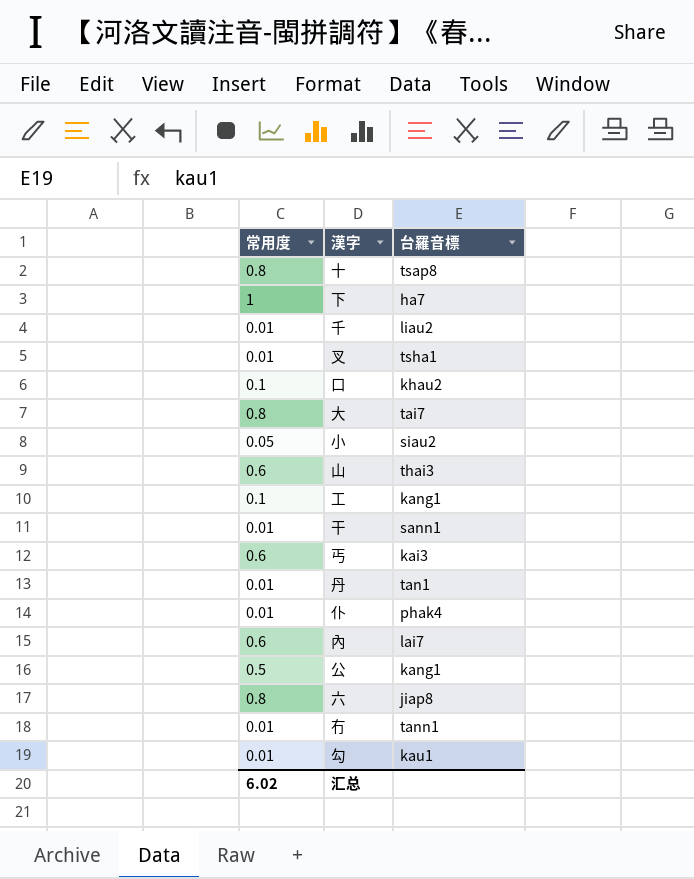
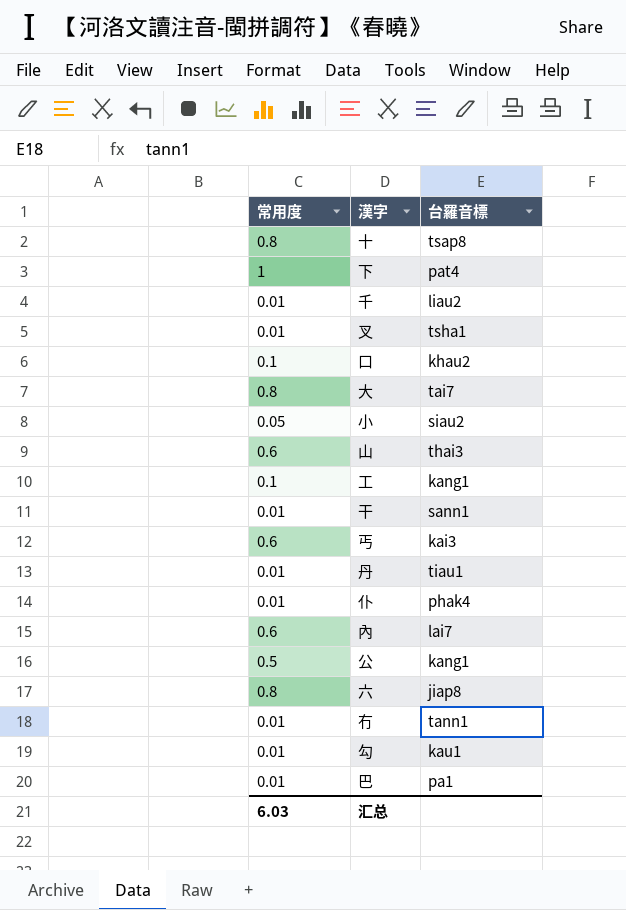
下 | 台羅音標: ha7 -> pat4
丹 | 台羅音標: tan1 -> tiau1
row 巴: none -> 0.01 | pa1
汇总 | 常用度: 6.02 -> 6.03

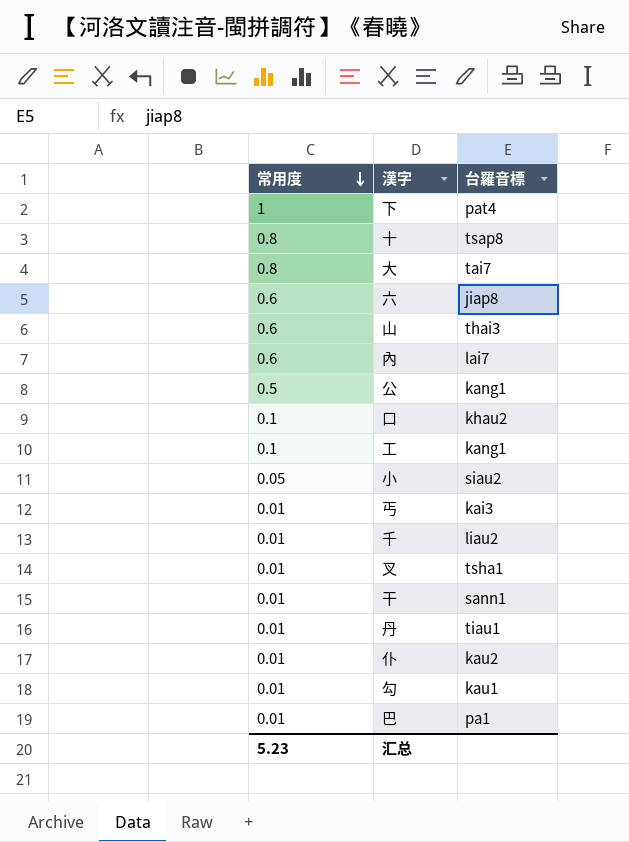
row order: none -> 常用度 descending
row 冇: 0.01 | tann1 -> none
六 | 常用度: 0.8 -> 0.6
丐 | 常用度: 0.6 -> 0.01
仆 | 台羅音標: phak4 -> kau2
汇总 | 常用度: 6.03 -> 5.23

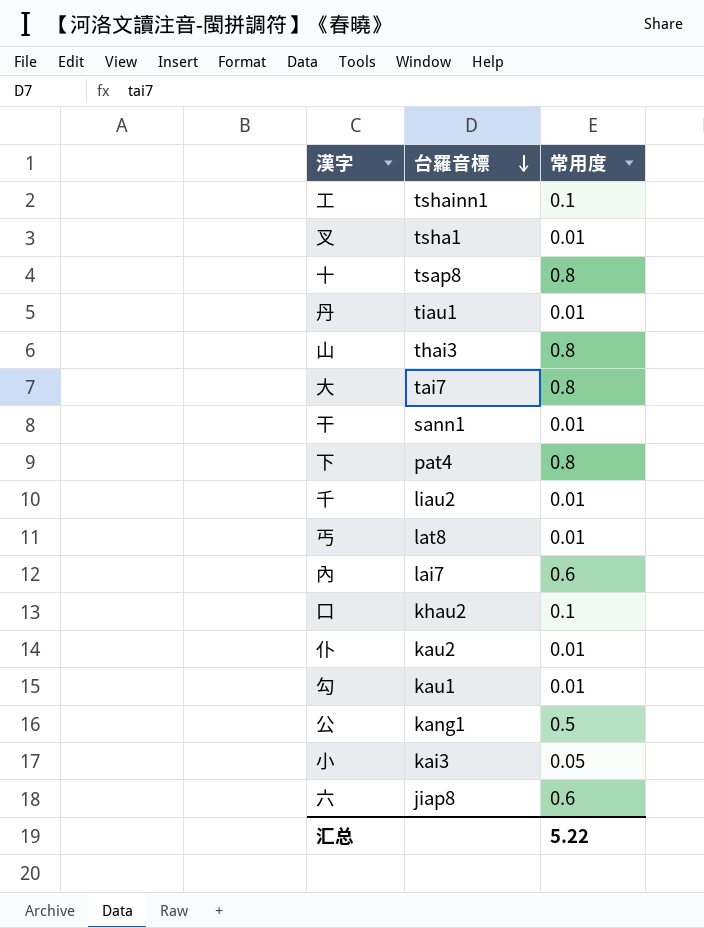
row order: 常用度 descending -> 台羅音標 descending
column 常用度 | position: 1 -> 3
row 巴: 0.01 | pa1 -> none
工 | 台羅音標: kang1 -> tshainn1
山 | 常用度: 0.6 -> 0.8
下 | 常用度: 1 -> 0.8
丐 | 台羅音標: kai3 -> lat8
小 | 台羅音標: siau2 -> kai3
汇总 | 常用度: 5.23 -> 5.22

